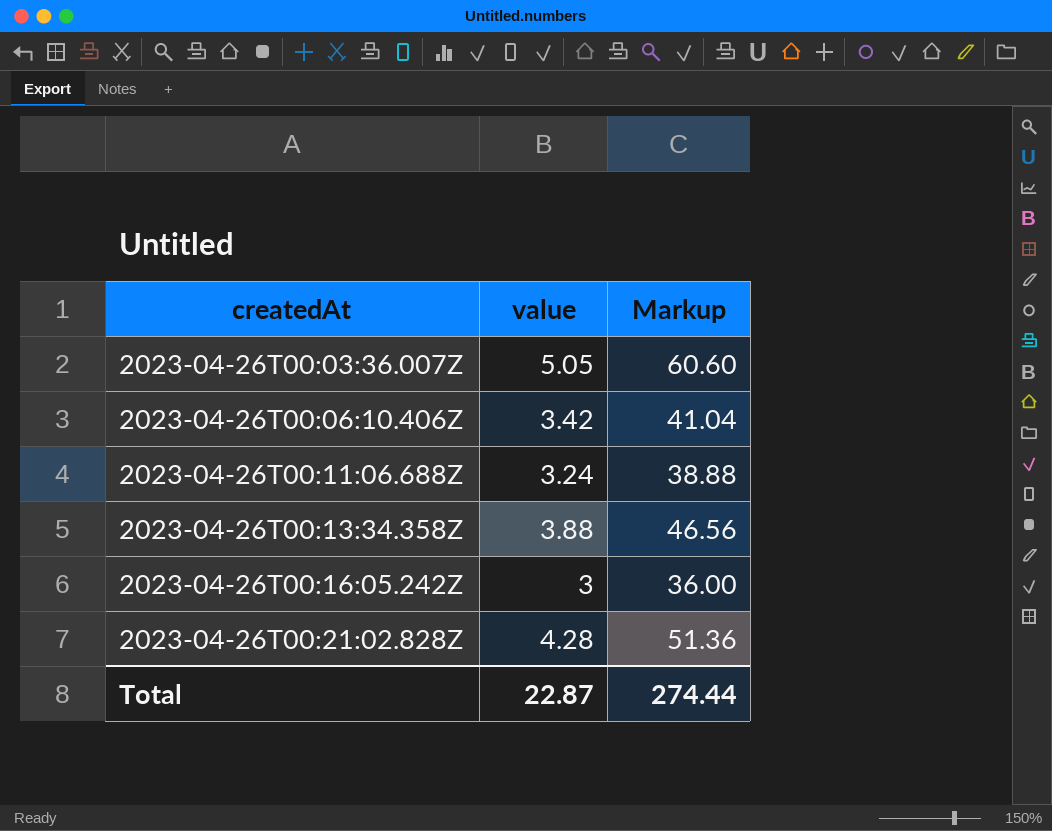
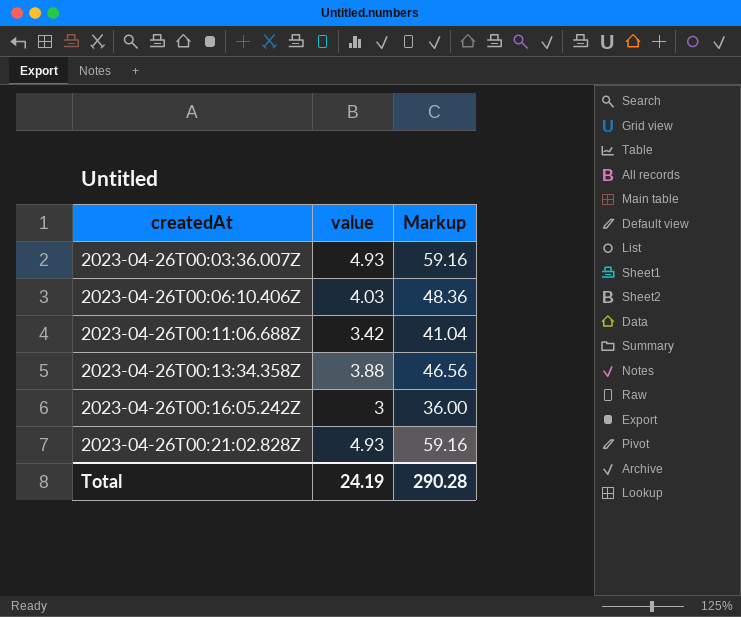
2023-04-26T00:03:36.007Z | value: 5.05 -> 4.93
2023-04-26T00:03:36.007Z | Markup: 60.60 -> 59.16
2023-04-26T00:06:10.406Z | value: 3.42 -> 4.03
2023-04-26T00:06:10.406Z | Markup: 41.04 -> 48.36
2023-04-26T00:11:06.688Z | value: 3.24 -> 3.42
2023-04-26T00:11:06.688Z | Markup: 38.88 -> 41.04
2023-04-26T00:21:02.828Z | value: 4.28 -> 4.93
2023-04-26T00:21:02.828Z | Markup: 51.36 -> 59.16
Total | value: 22.87 -> 24.19
Total | Markup: 274.44 -> 290.28

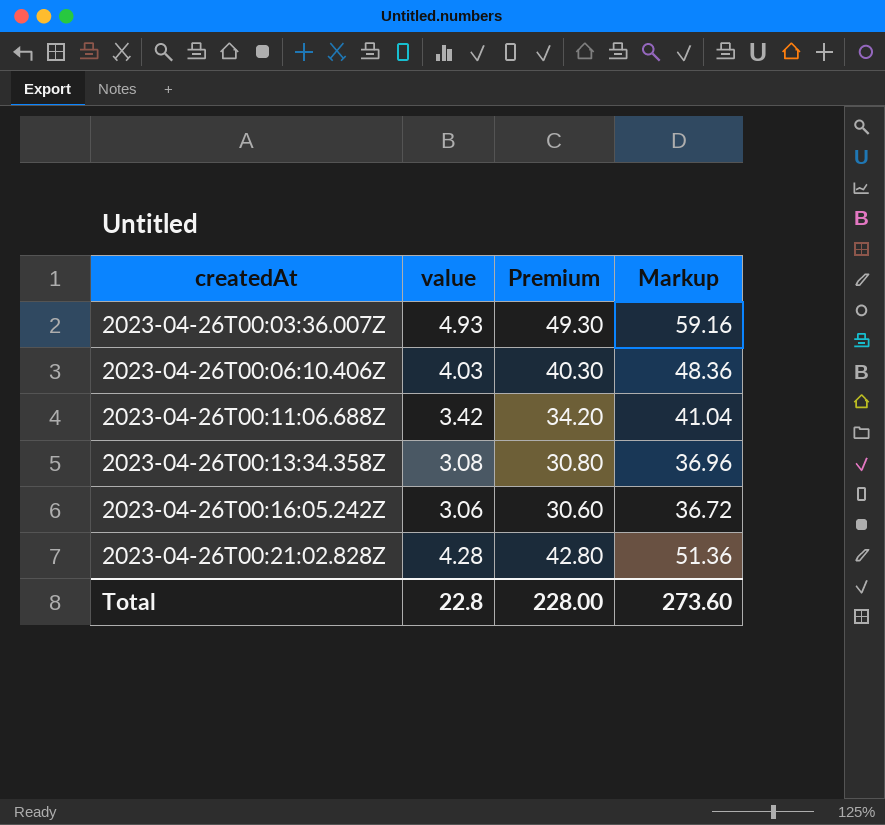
column Premium | formula: none -> [value] * 10
2023-04-26T00:13:34.358Z | value: 3.88 -> 3.08
2023-04-26T00:13:34.358Z | Markup: 46.56 -> 36.96
2023-04-26T00:16:05.242Z | value: 3 -> 3.06
2023-04-26T00:16:05.242Z | Markup: 36.00 -> 36.72
2023-04-26T00:21:02.828Z | value: 4.93 -> 4.28
2023-04-26T00:21:02.828Z | Markup: 59.16 -> 51.36
Total | value: 24.19 -> 22.8
Total | Markup: 290.28 -> 273.60

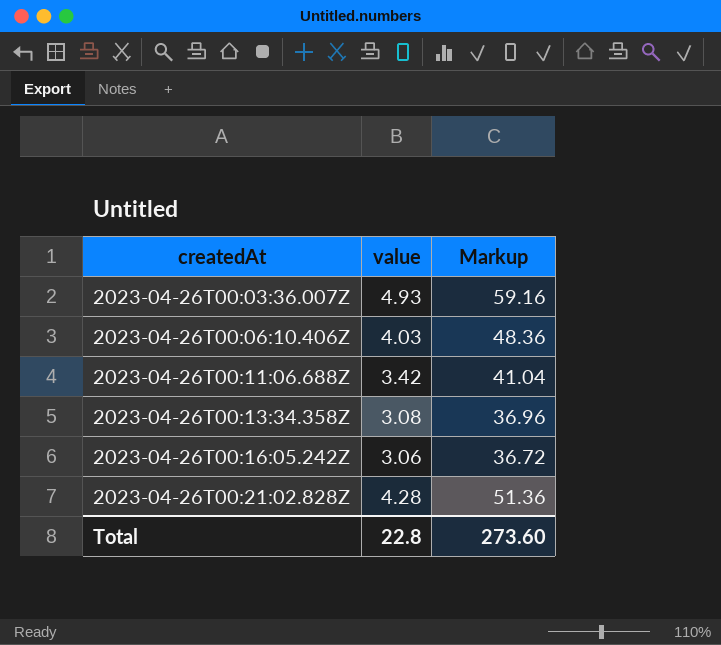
column Premium | formula: [value] * 10 -> none

